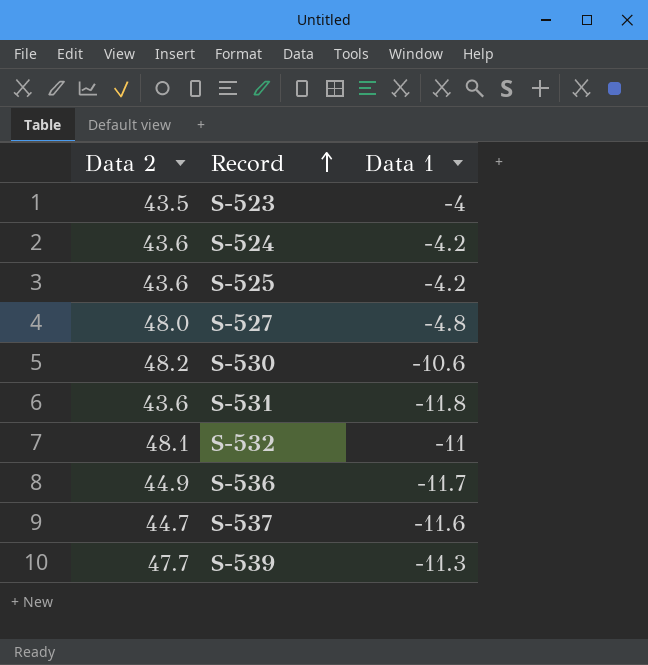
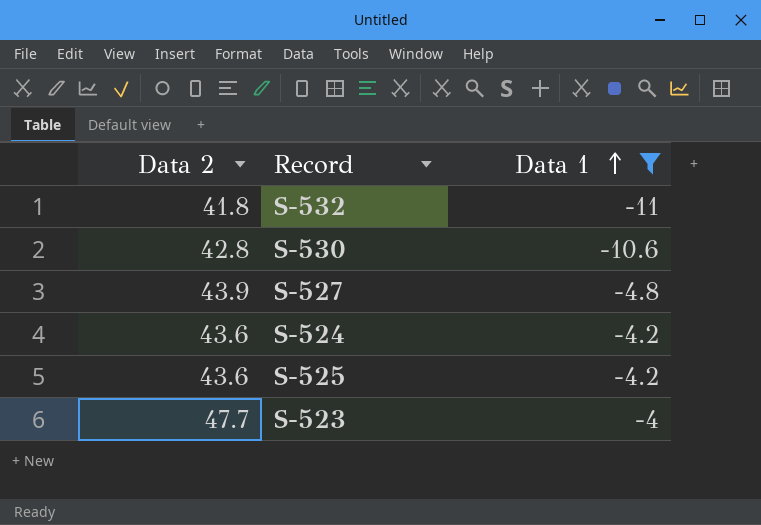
filter: none -> Data 1 >= -11
row order: Record ascending -> Data 1 ascending
S-532 | Data 2: 48.1 -> 41.8
S-530 | Data 2: 48.2 -> 42.8
S-527 | Data 2: 48.0 -> 43.9
S-523 | Data 2: 43.5 -> 47.7

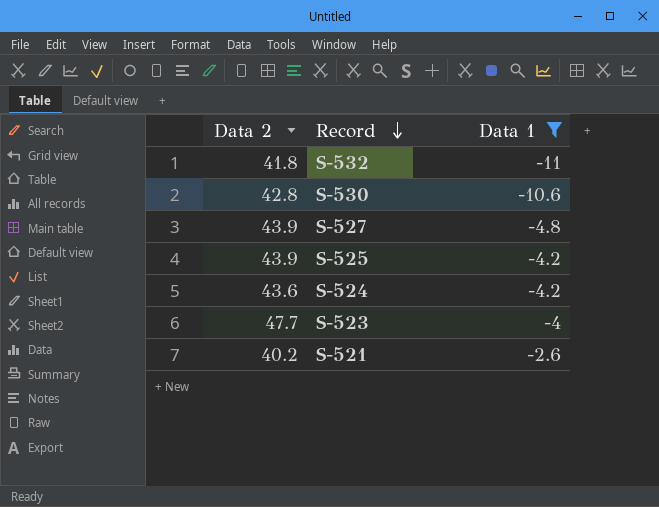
row order: Data 1 ascending -> Record descending
S-525 | Data 2: 43.6 -> 43.9
row S-521: none -> 40.2 | -2.6

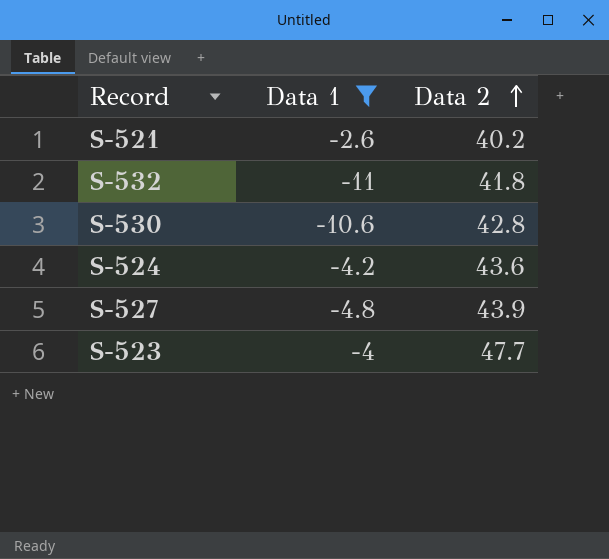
row order: Record descending -> Data 2 ascending
column Data 2 | position: 1 -> 3
row S-525: 43.9 | -4.2 -> none

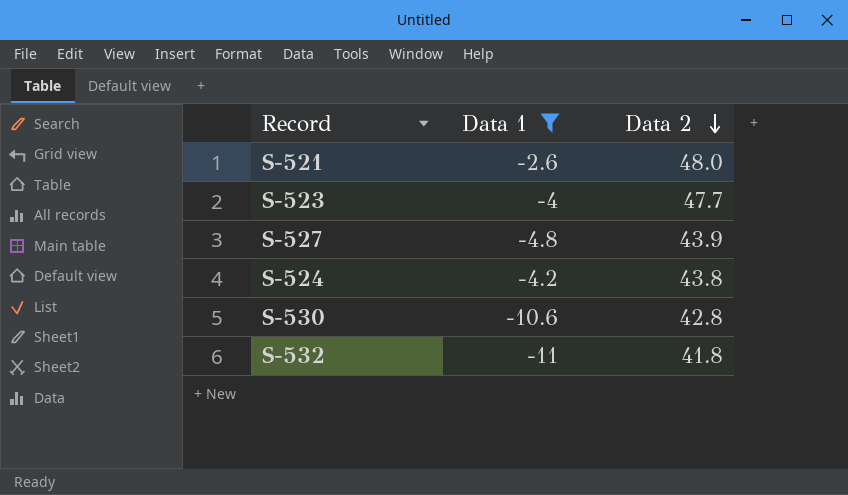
row order: Data 2 ascending -> Data 2 descending
S-521 | Data 2: 40.2 -> 48.0
S-524 | Data 2: 43.6 -> 43.8

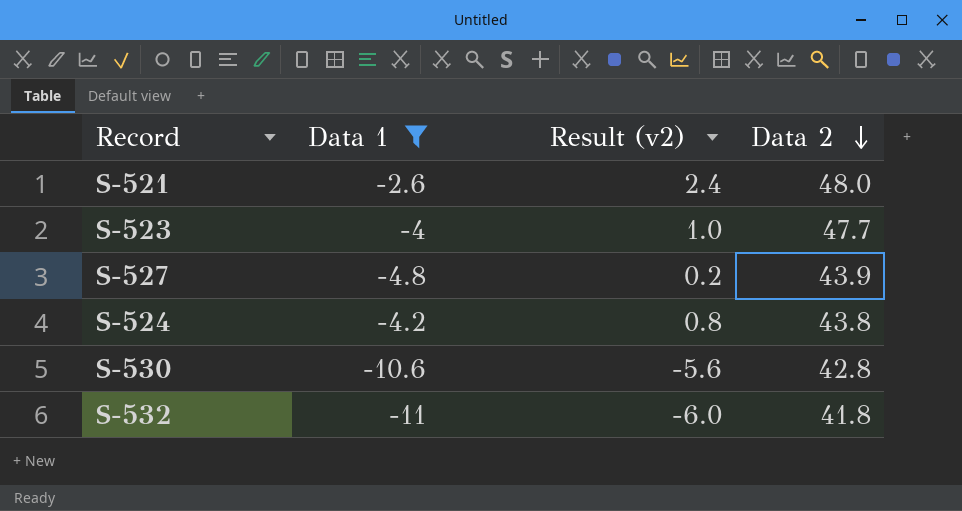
column Result (v2) | formula: none -> [Data 1] + 5

